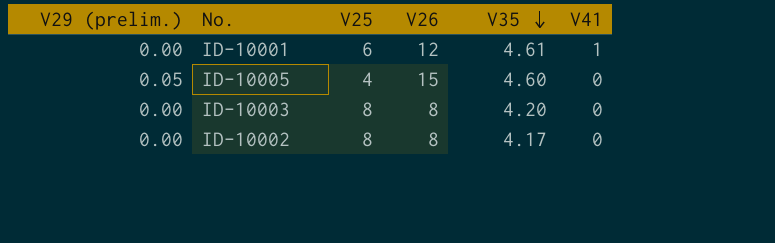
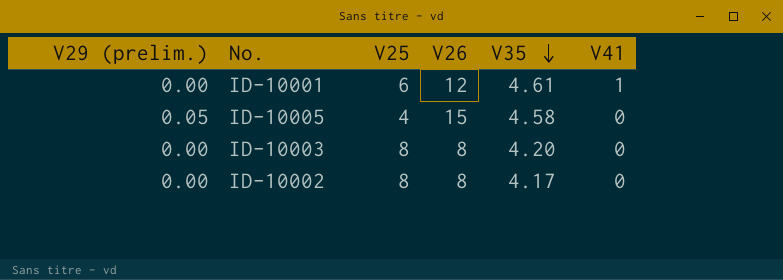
ID-10005 | V35: 4.60 -> 4.58

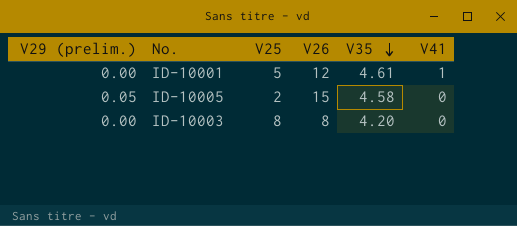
row ID-10002: 0.00 | 8 | 8 | 4.17 | 0 -> none
ID-10001 | V25: 6 -> 5
ID-10005 | V25: 4 -> 2

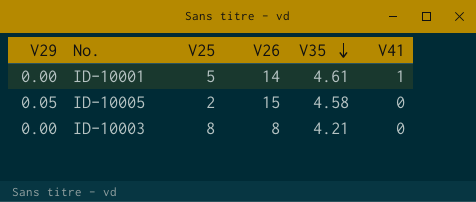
column name: V29 (prelim.) -> V29
ID-10001 | V26: 12 -> 14
ID-10003 | V35: 4.20 -> 4.21

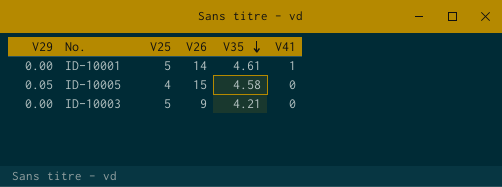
ID-10005 | V25: 2 -> 4
ID-10003 | V25: 8 -> 5
ID-10003 | V26: 8 -> 9

